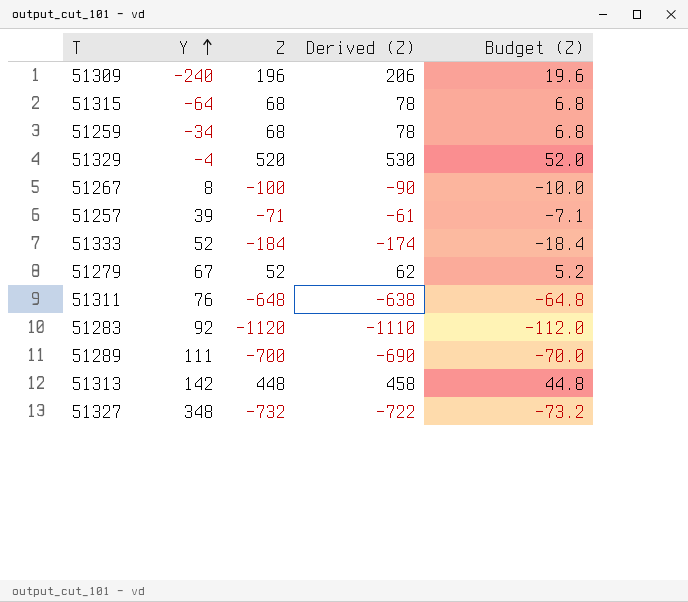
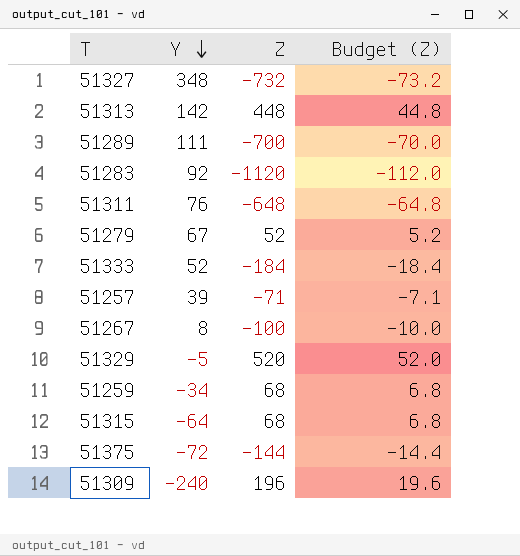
row order: Y ascending -> Y descending
column Derived (Z) | formula: [Z] + 10 -> none
51329 | Y: -4 -> -5
row 51375: none -> -72 | -144 | -14.4

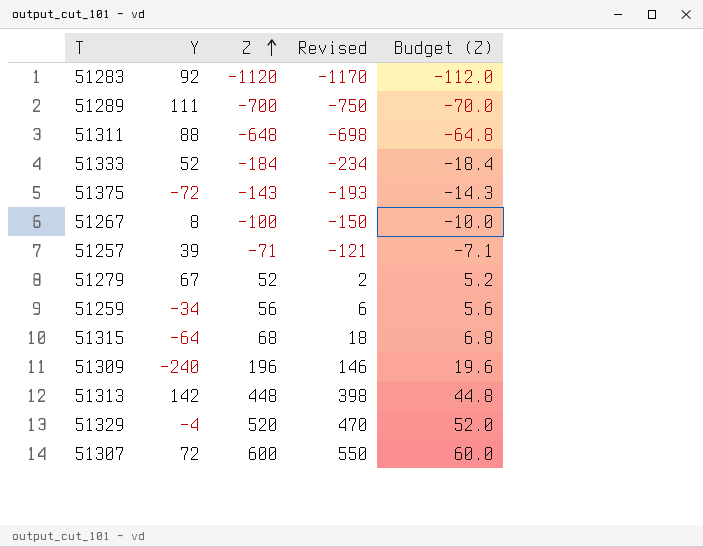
row order: Y descending -> Z ascending
column Revised | formula: none -> [Z] - 50
row 51327: 348 | -732 | -73.2 -> none
51311 | Y: 76 -> 88
51375 | Z: -144 -> -143
51375 | Budget (Z): -14.4 -> -14.3
51259 | Z: 68 -> 56
51259 | Budget (Z): 6.8 -> 5.6
51329 | Y: -5 -> -4
row 51307: none -> 72 | 600 | 550 | 60.0

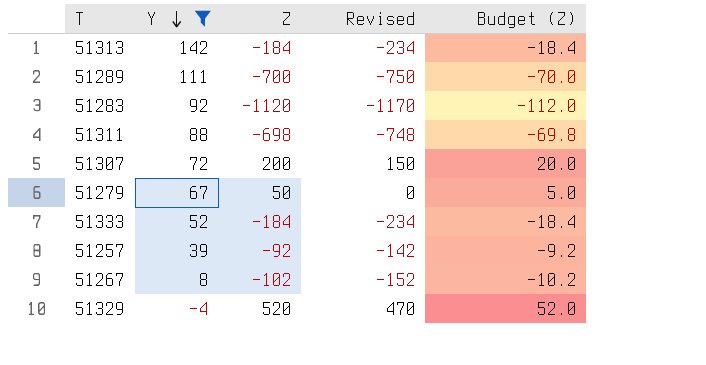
filter: none -> Y >= -4
row order: Z ascending -> Y descending
51313 | Z: 448 -> -184
51313 | Revised: 398 -> -234
51313 | Budget (Z): 44.8 -> -18.4
51311 | Z: -648 -> -698
51311 | Revised: -698 -> -748
51311 | Budget (Z): -64.8 -> -69.8
51307 | Z: 600 -> 200
51307 | Revised: 550 -> 150
51307 | Budget (Z): 60.0 -> 20.0
51279 | Z: 52 -> 50
51279 | Revised: 2 -> 0
51279 | Budget (Z): 5.2 -> 5.0
51257 | Z: -71 -> -92
51257 | Revised: -121 -> -142
51257 | Budget (Z): -7.1 -> -9.2
51267 | Z: -100 -> -102
51267 | Revised: -150 -> -152
51267 | Budget (Z): -10.0 -> -10.2

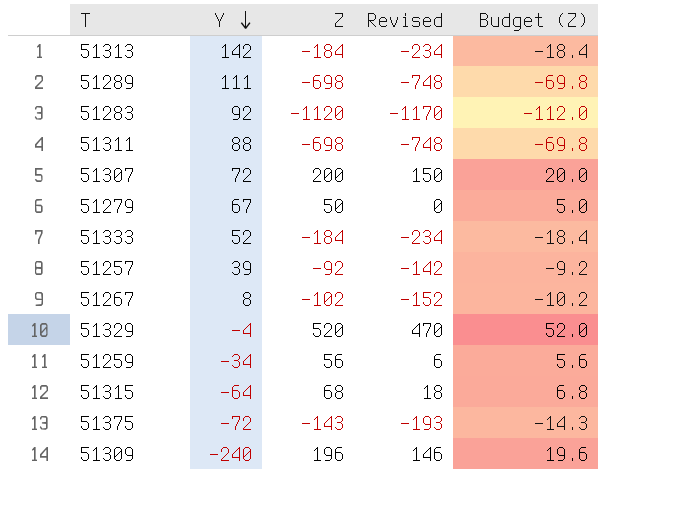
filter: Y >= -4 -> none
51289 | Z: -700 -> -698
51289 | Revised: -750 -> -748
51289 | Budget (Z): -70.0 -> -69.8

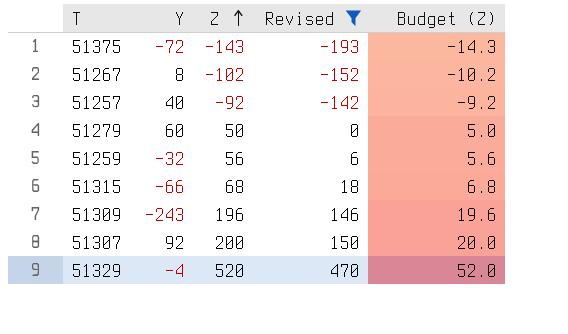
filter: none -> Revised >= -193
row order: Y descending -> Z ascending
51257 | Y: 39 -> 40
51279 | Y: 67 -> 60
51259 | Y: -34 -> -32
51315 | Y: -64 -> -66
51309 | Y: -240 -> -243
51307 | Y: 72 -> 92

